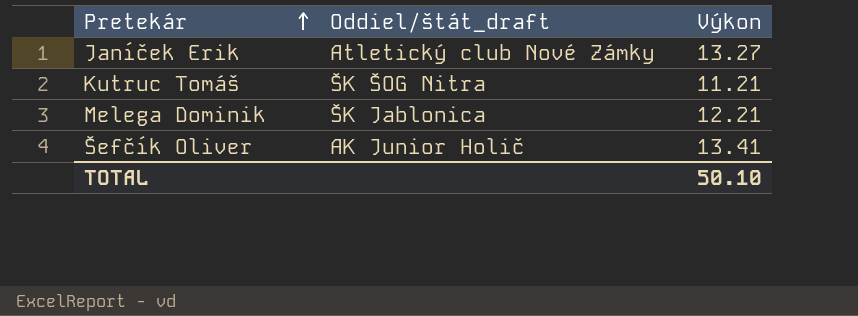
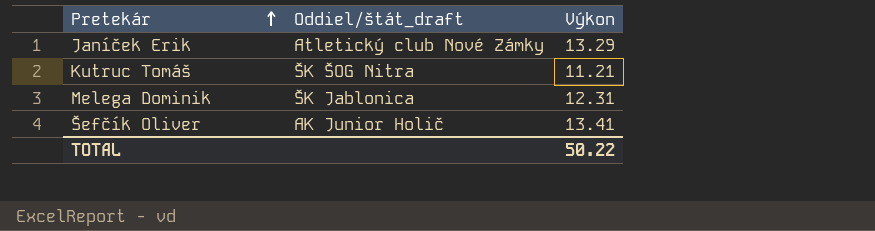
Janíček Erik | Výkon: 13.27 -> 13.29
Melega Dominik | Výkon: 12.21 -> 12.31
TOTAL | Výkon: 50.10 -> 50.22

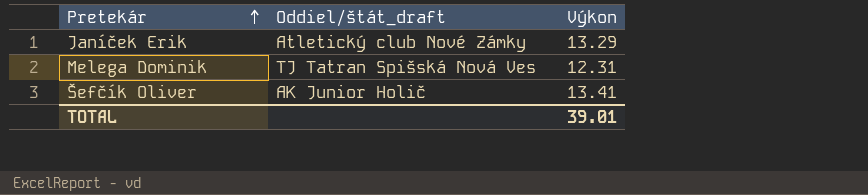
row Kutruc Tomáš: ŠK ŠOG Nitra | 11.21 -> none
Melega Dominik | Oddiel/štát_draft: ŠK Jablonica -> TJ Tatran Spišská Nová Ves
TOTAL | Výkon: 50.22 -> 39.01

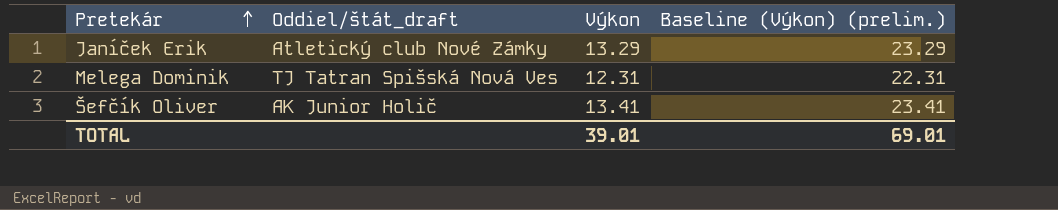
column Baseline (Výkon) (prelim.) | formula: none -> [Výkon] + 10

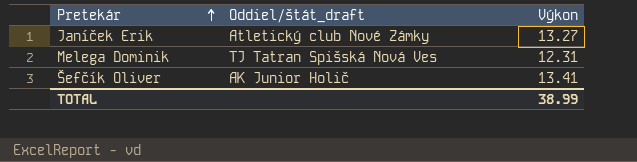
column Baseline (Výkon) (prelim.) | formula: [Výkon] + 10 -> none
Janíček Erik | Výkon: 13.29 -> 13.27
TOTAL | Výkon: 39.01 -> 38.99

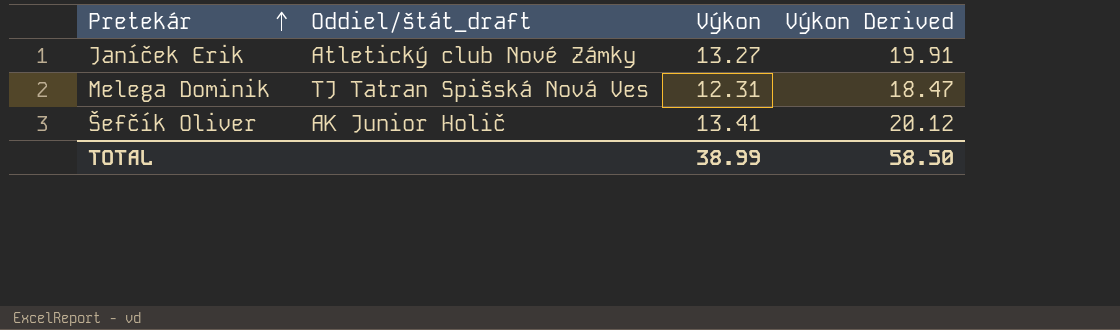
column Výkon Derived | formula: none -> [Výkon] * 1.5

